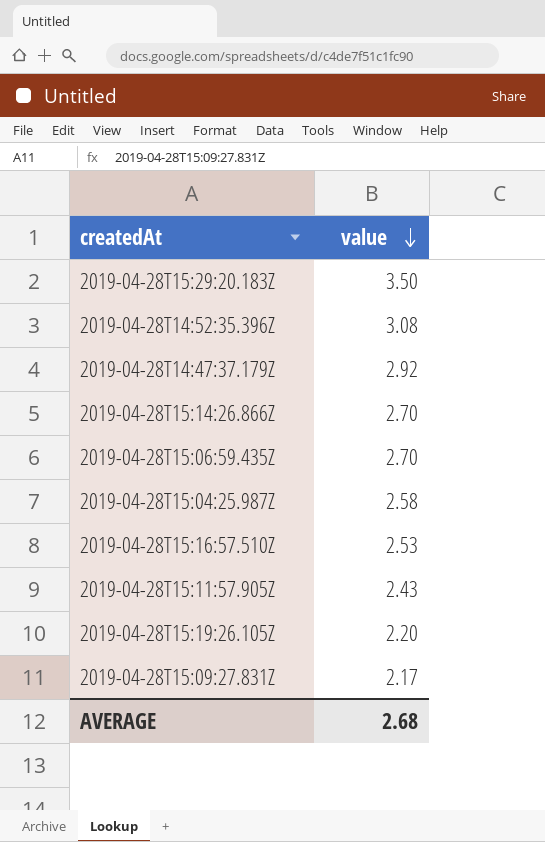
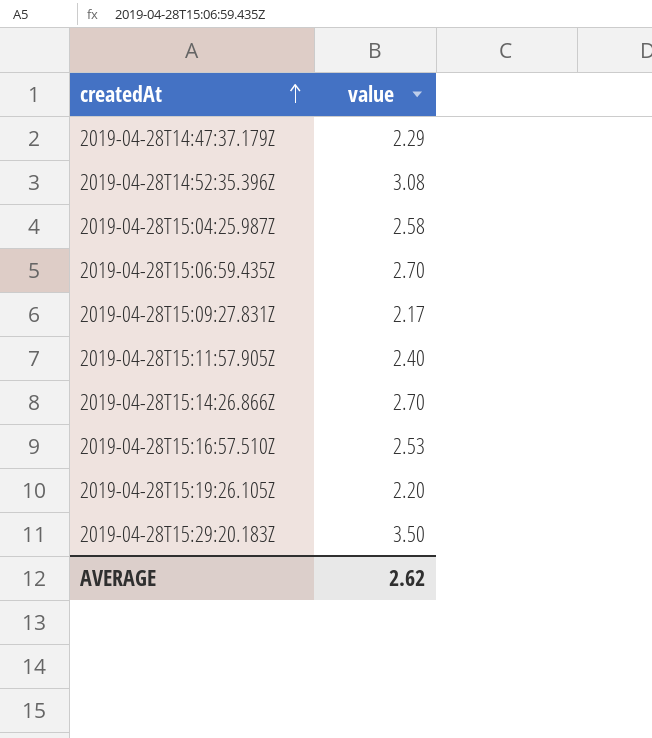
row order: value descending -> createdAt ascending
2019-04-28T14:47:37.179Z | value: 2.92 -> 2.29
2019-04-28T15:11:57.905Z | value: 2.43 -> 2.40
AVERAGE | value: 2.68 -> 2.62

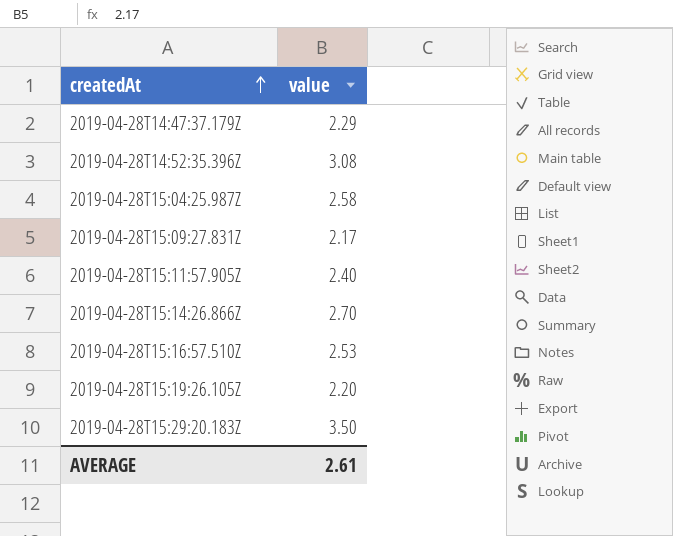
row 2019-04-28T15:06:59.435Z: 2.70 -> none
AVERAGE | value: 2.62 -> 2.61

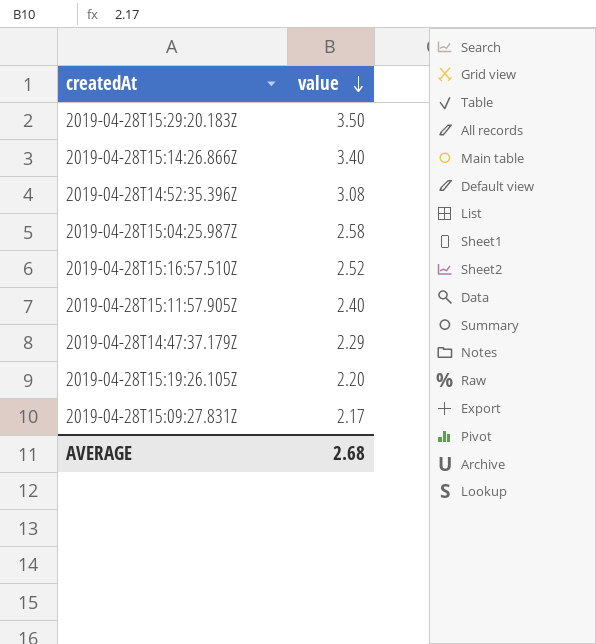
row order: createdAt ascending -> value descending
2019-04-28T15:14:26.866Z | value: 2.70 -> 3.40
2019-04-28T15:16:57.510Z | value: 2.53 -> 2.52
AVERAGE | value: 2.61 -> 2.68

